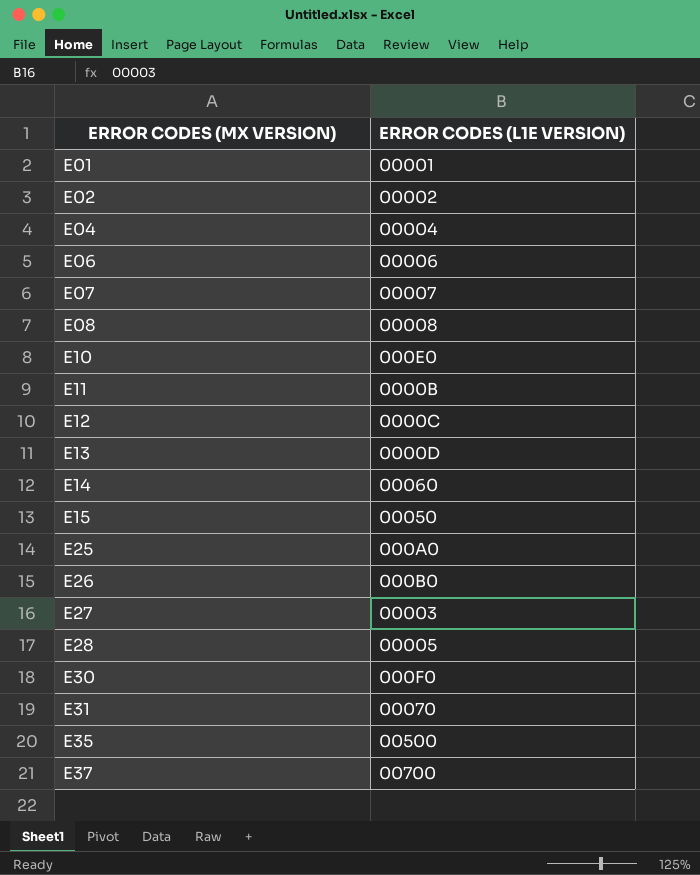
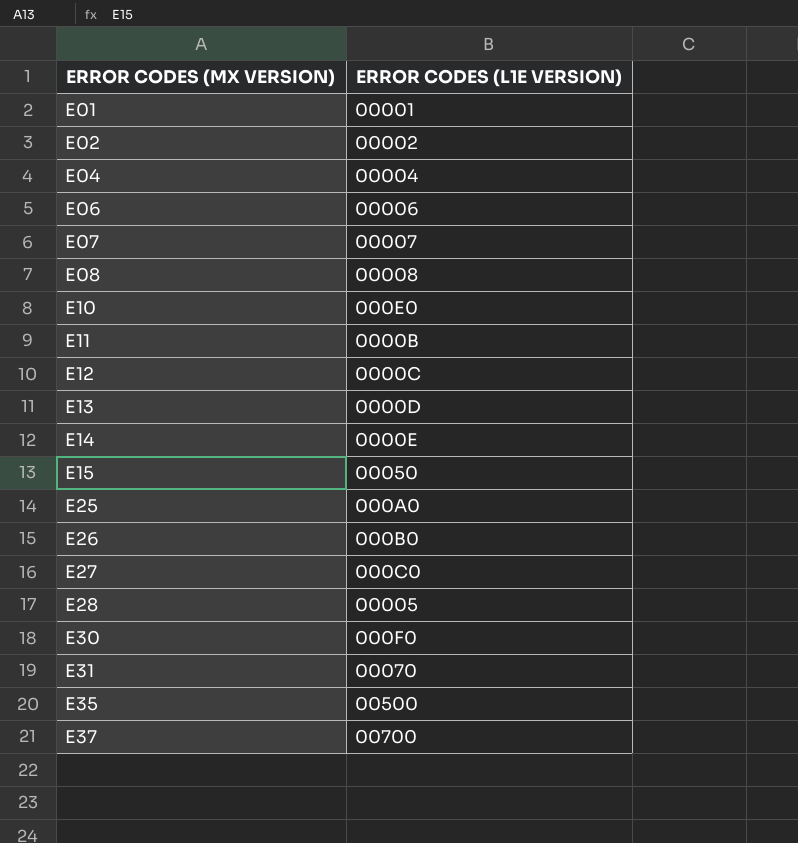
E14 | ERROR CODES (L1E VERSION): 00060 -> 0000E
E27 | ERROR CODES (L1E VERSION): 00003 -> 000C0

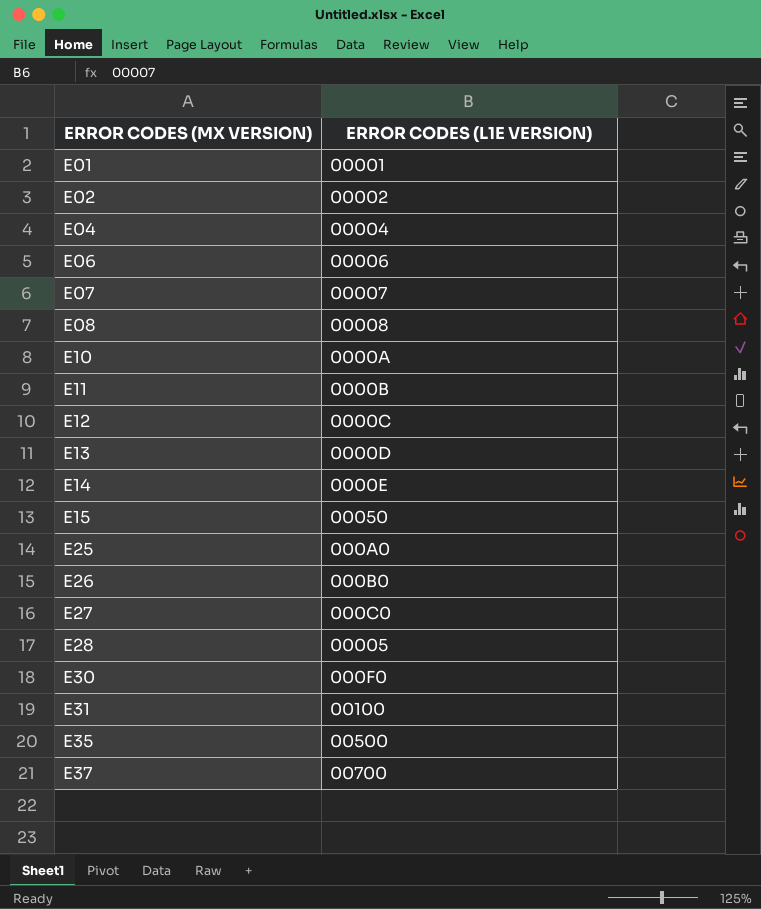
E10 | ERROR CODES (L1E VERSION): 000E0 -> 0000A
E31 | ERROR CODES (L1E VERSION): 00070 -> 00100

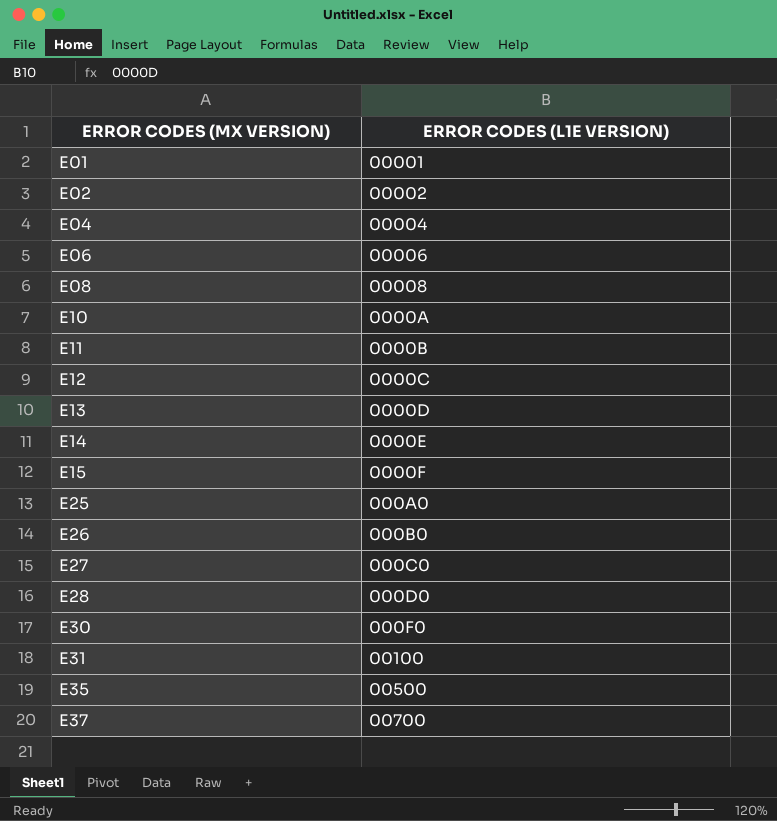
row E07: 00007 -> none
E15 | ERROR CODES (L1E VERSION): 00050 -> 0000F
E28 | ERROR CODES (L1E VERSION): 00005 -> 000D0

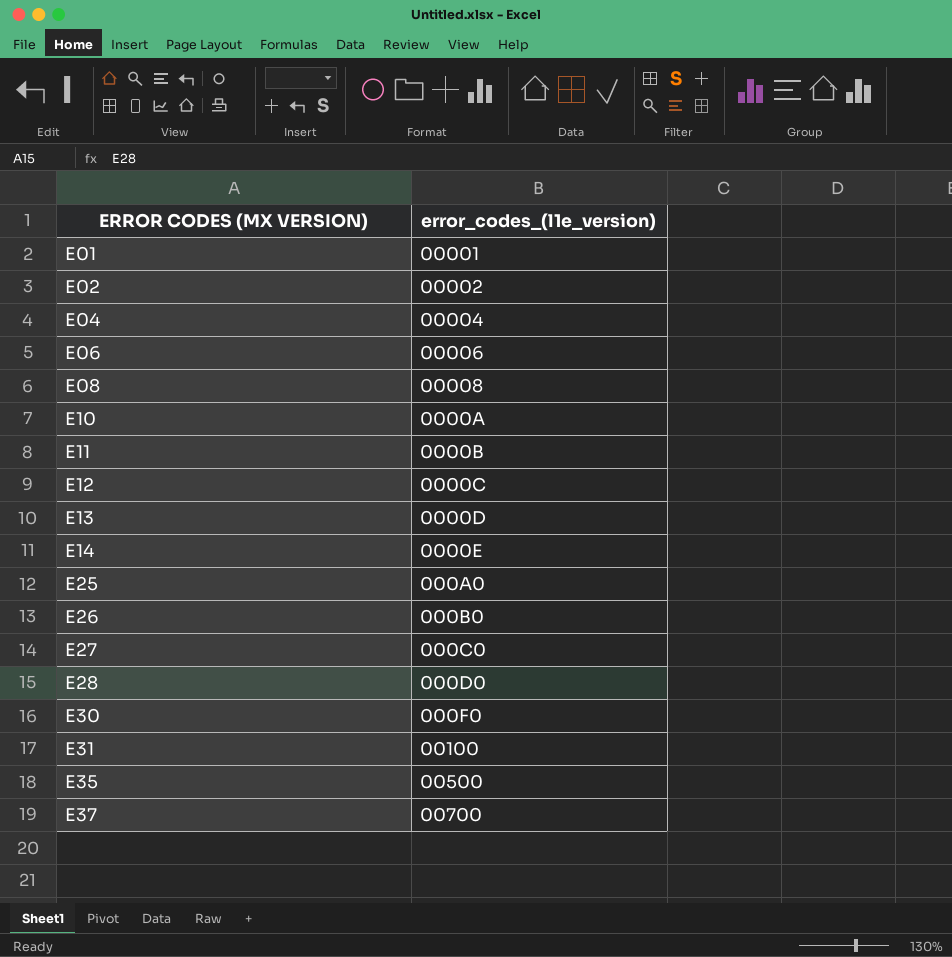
column name: ERROR CODES (L1E VERSION) -> error_codes_(l1e_version)
row E15: 0000F -> none

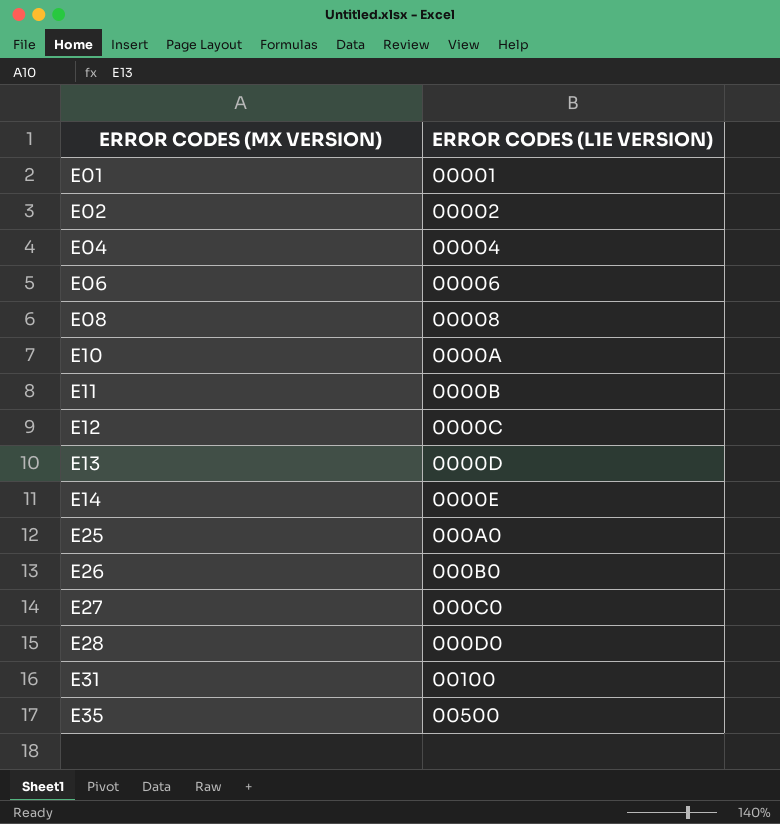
column name: error_codes_(l1e_version) -> ERROR CODES (L1E VERSION)
row E30: 000F0 -> none
row E37: 00700 -> none

